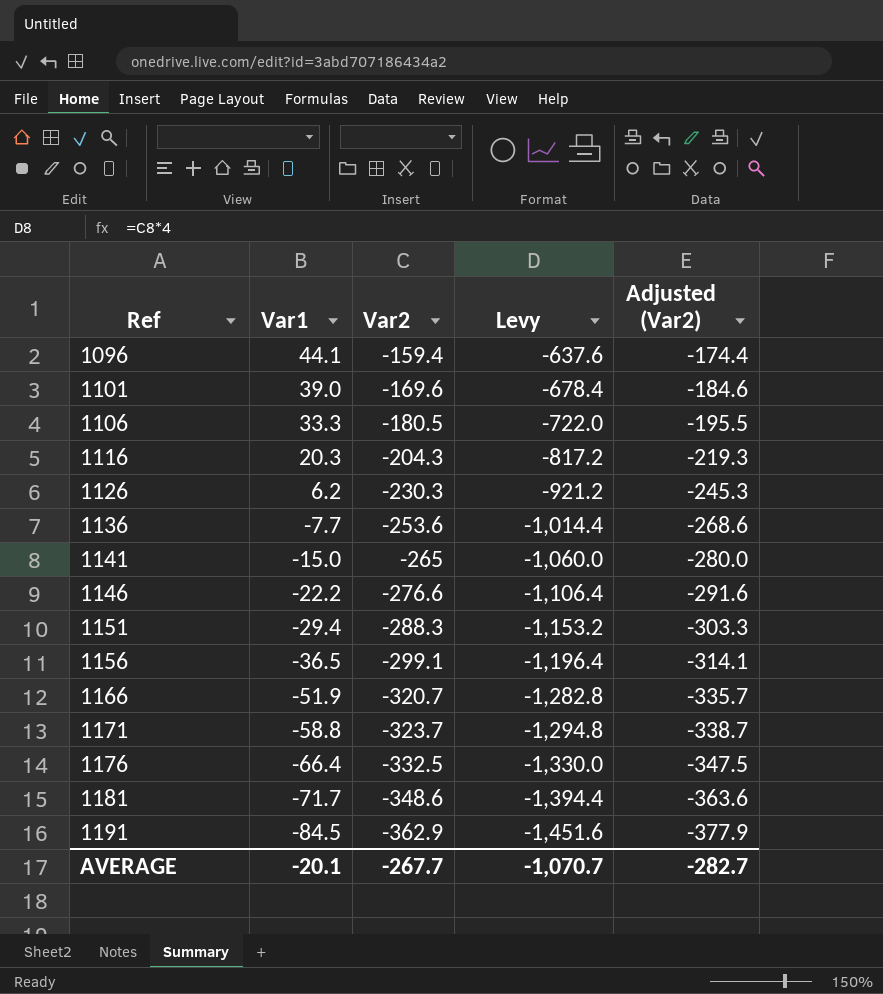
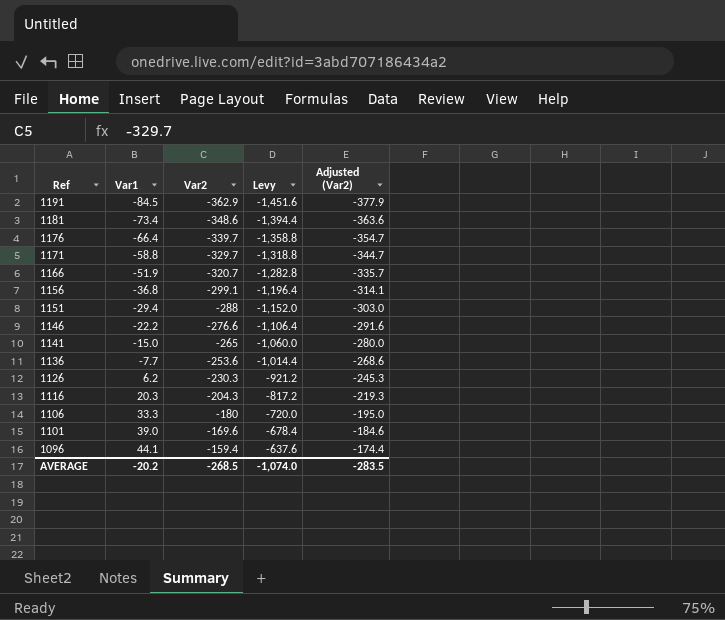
row order: Ref ascending -> Ref descending
1181 | Var1: -71.7 -> -73.4
1176 | Var2: -332.5 -> -339.7
1176 | Levy: -1,330.0 -> -1,358.8
1176 | Adjusted (Var2): -347.5 -> -354.7
1171 | Var2: -323.7 -> -329.7
1171 | Levy: -1,294.8 -> -1,318.8
1171 | Adjusted (Var2): -338.7 -> -344.7
1156 | Var1: -36.5 -> -36.8
1151 | Var2: -288.3 -> -288
1151 | Levy: -1,153.2 -> -1,152.0
1151 | Adjusted (Var2): -303.3 -> -303.0
1106 | Var2: -180.5 -> -180
1106 | Levy: -722.0 -> -720.0
1106 | Adjusted (Var2): -195.5 -> -195.0
AVERAGE | Var1: -20.1 -> -20.2
AVERAGE | Var2: -267.7 -> -268.5
AVERAGE | Levy: -1,070.7 -> -1,074.0
AVERAGE | Adjusted (Var2): -282.7 -> -283.5

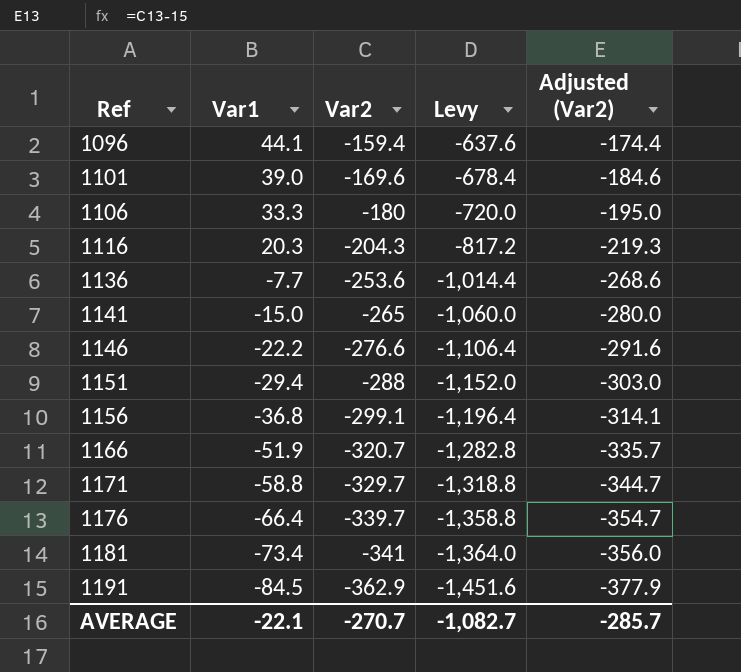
row order: Ref descending -> Ref ascending
row 1126: 6.2 | -230.3 | -921.2 | -245.3 -> none
1181 | Var2: -348.6 -> -341
1181 | Levy: -1,394.4 -> -1,364.0
1181 | Adjusted (Var2): -363.6 -> -356.0
AVERAGE | Var1: -20.2 -> -22.1
AVERAGE | Var2: -268.5 -> -270.7
AVERAGE | Levy: -1,074.0 -> -1,082.7
AVERAGE | Adjusted (Var2): -283.5 -> -285.7

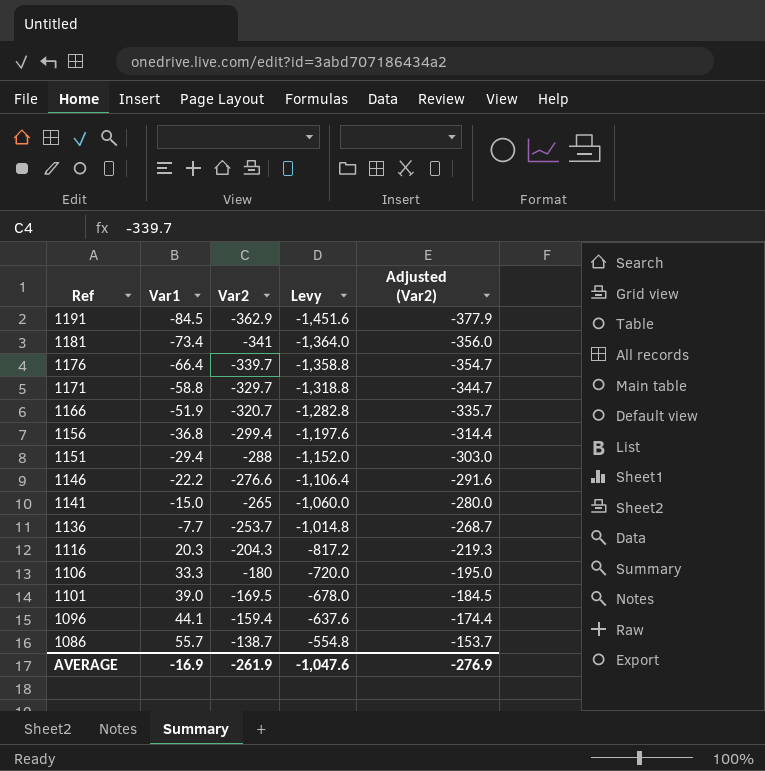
row order: Ref ascending -> Ref descending
1156 | Var2: -299.1 -> -299.4
1156 | Levy: -1,196.4 -> -1,197.6
1156 | Adjusted (Var2): -314.1 -> -314.4
1136 | Var2: -253.6 -> -253.7
1136 | Levy: -1,014.4 -> -1,014.8
1136 | Adjusted (Var2): -268.6 -> -268.7
1101 | Var2: -169.6 -> -169.5
1101 | Levy: -678.4 -> -678.0
1101 | Adjusted (Var2): -184.6 -> -184.5
row 1086: none -> 55.7 | -138.7 | -554.8 | -153.7
AVERAGE | Var1: -22.1 -> -16.9
AVERAGE | Var2: -270.7 -> -261.9
AVERAGE | Levy: -1,082.7 -> -1,047.6
AVERAGE | Adjusted (Var2): -285.7 -> -276.9

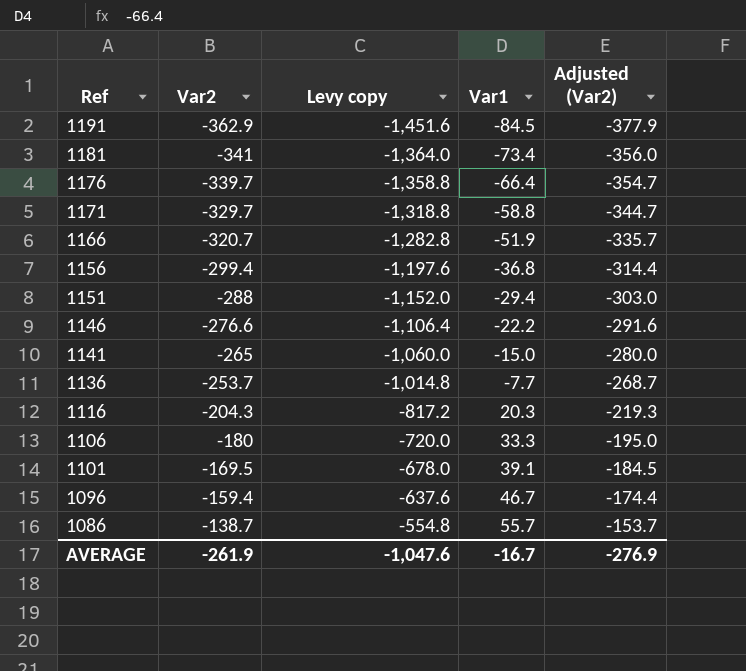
column name: Levy -> Levy copy
column Var1 | position: 2 -> 4
1101 | Var1: 39.0 -> 39.1
1096 | Var1: 44.1 -> 46.7
AVERAGE | Var1: -16.9 -> -16.7

